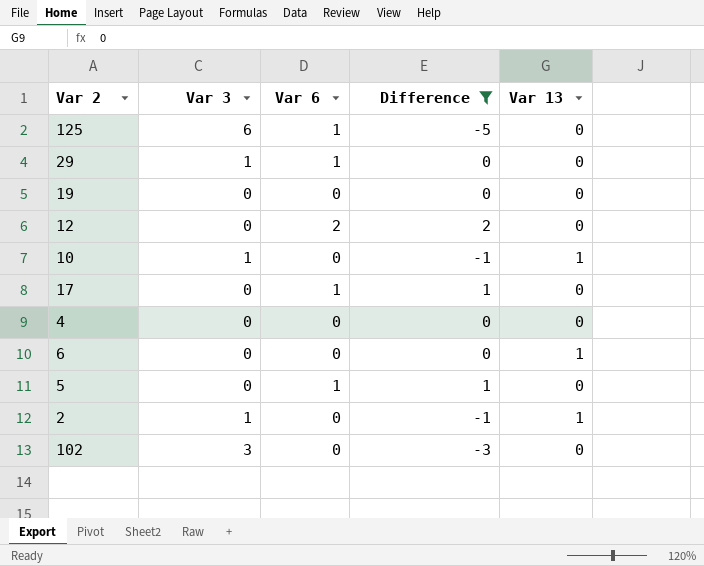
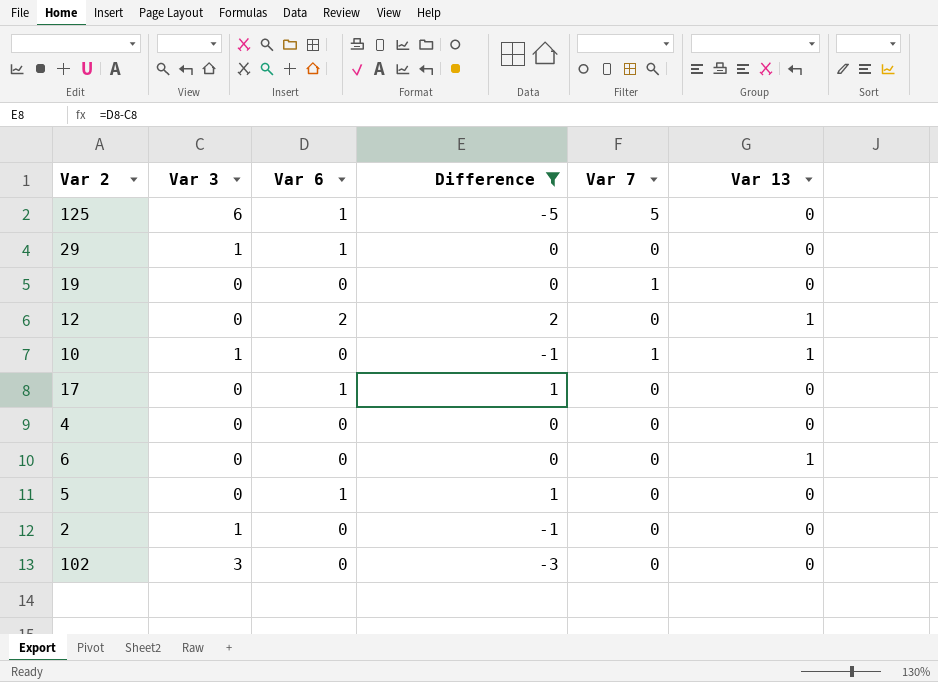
column Var 7 | position: none -> 5
12 | Var 13: 0 -> 1
2 | Var 13: 1 -> 0

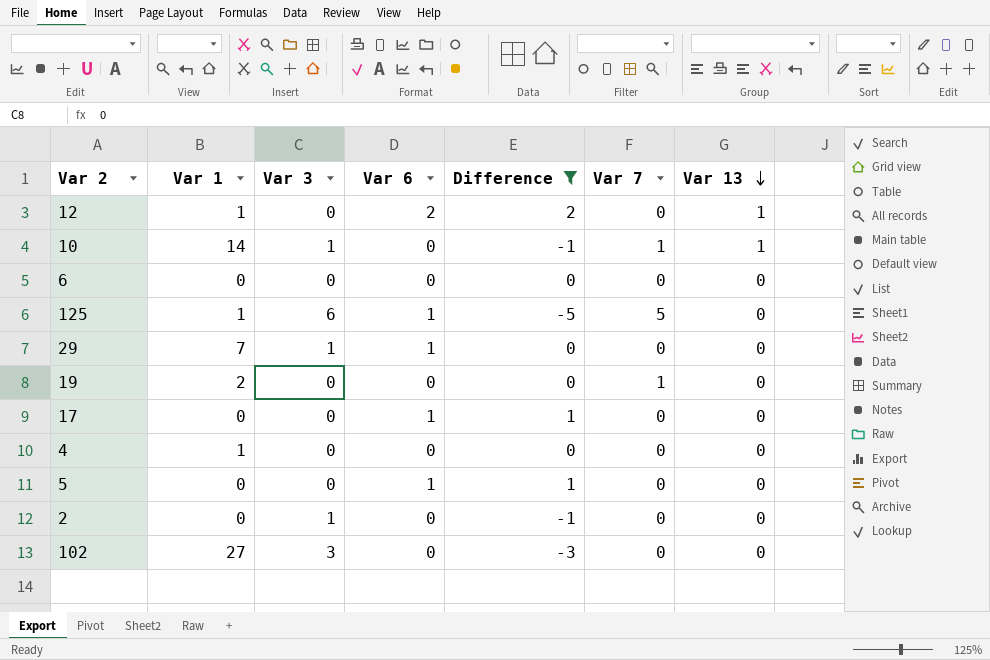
row order: none -> Var 13 descending
column Var 1 | position: none -> 2
6 | Var 13: 1 -> 0

